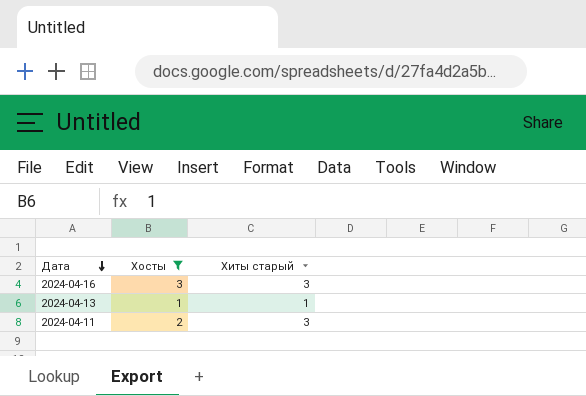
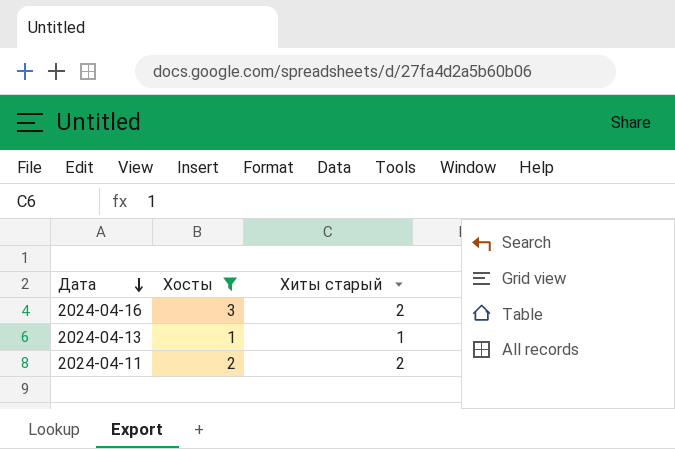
2024-04-16 | Хиты старый: 3 -> 2
2024-04-11 | Хиты старый: 3 -> 2

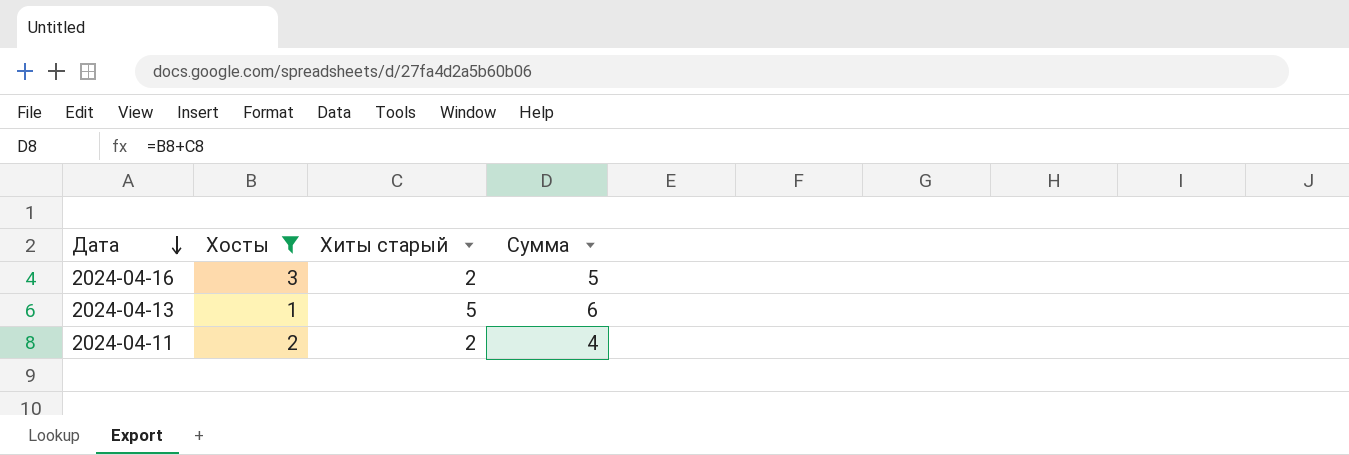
column Сумма | formula: none -> [Хосты] + [Хиты старый]
2024-04-13 | Хиты старый: 1 -> 5

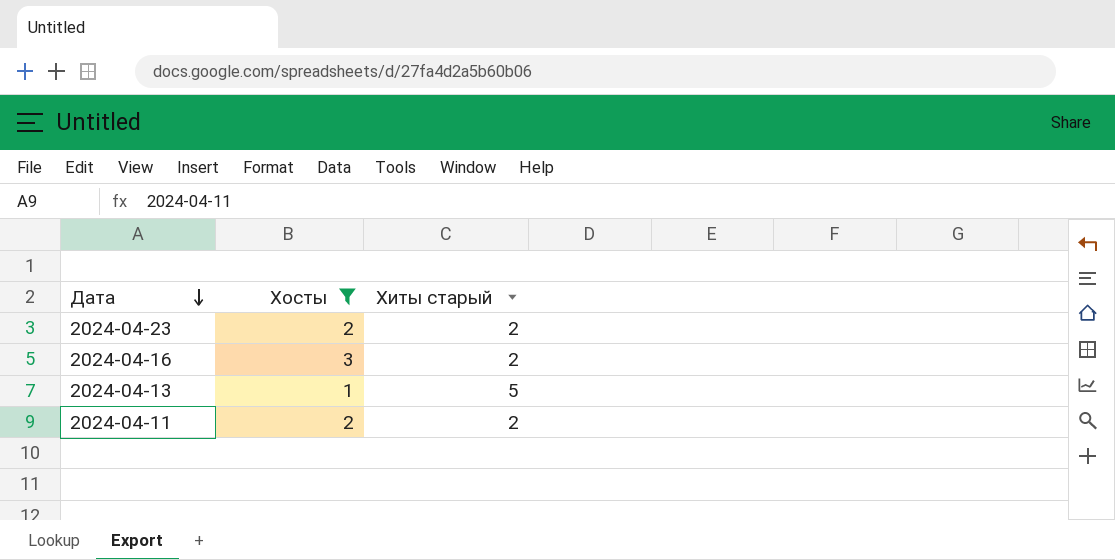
column Сумма | formula: [Хосты] + [Хиты старый] -> none
row 2024-04-23: none -> 2 | 2

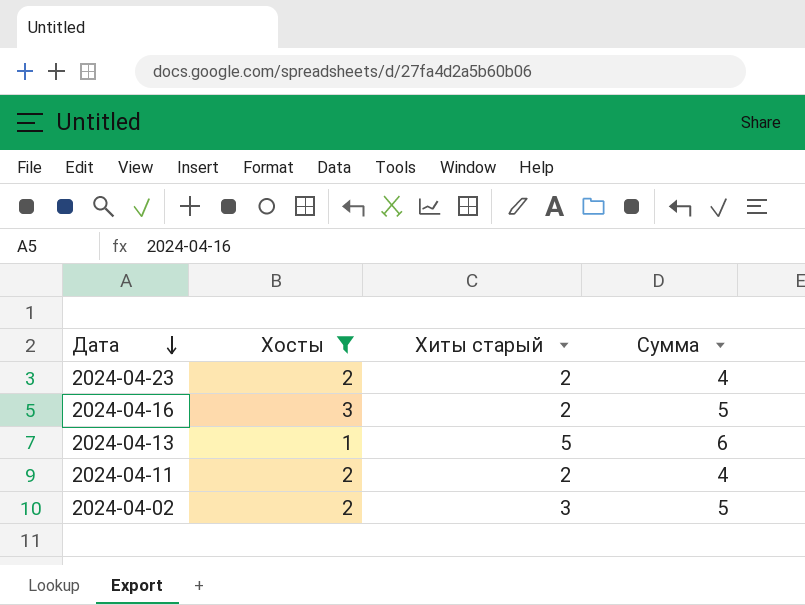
column Сумма | formula: none -> [Хосты] + [Хиты старый]
row 2024-04-02: none -> 2 | 3 | 5

